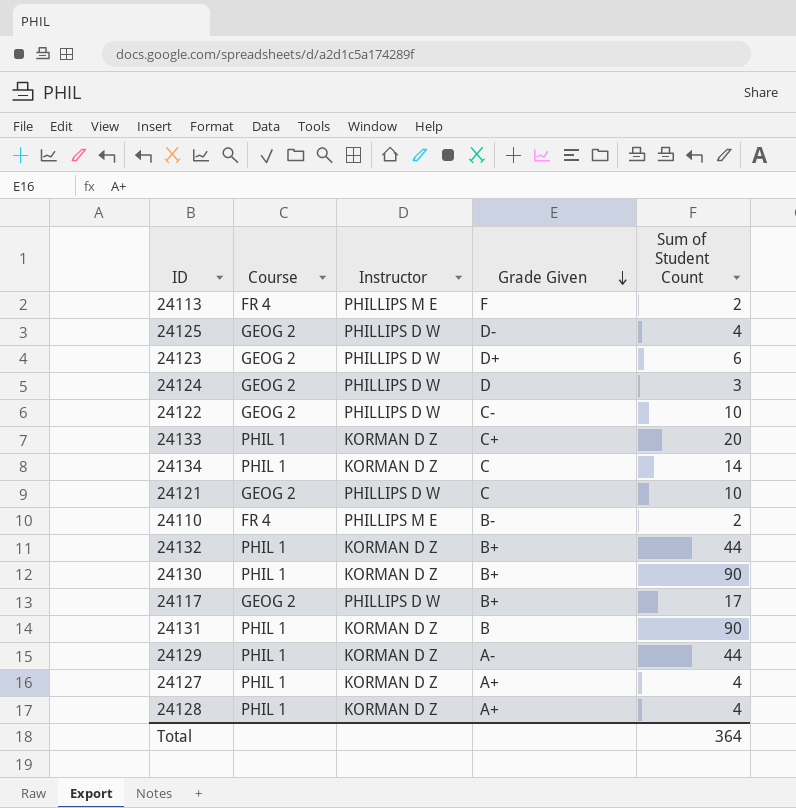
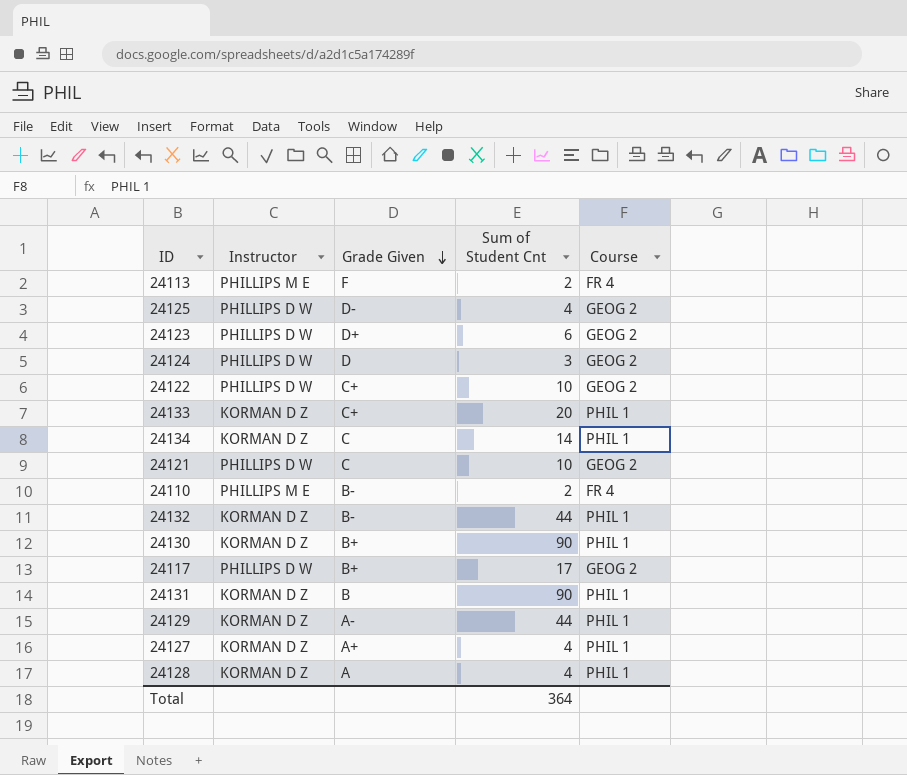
column name: Sum of Student Count -> Sum of Student Cnt
column Course | position: 2 -> 5
24122 | Grade Given: C- -> C+
24132 | Grade Given: B+ -> B-
24128 | Grade Given: A+ -> A

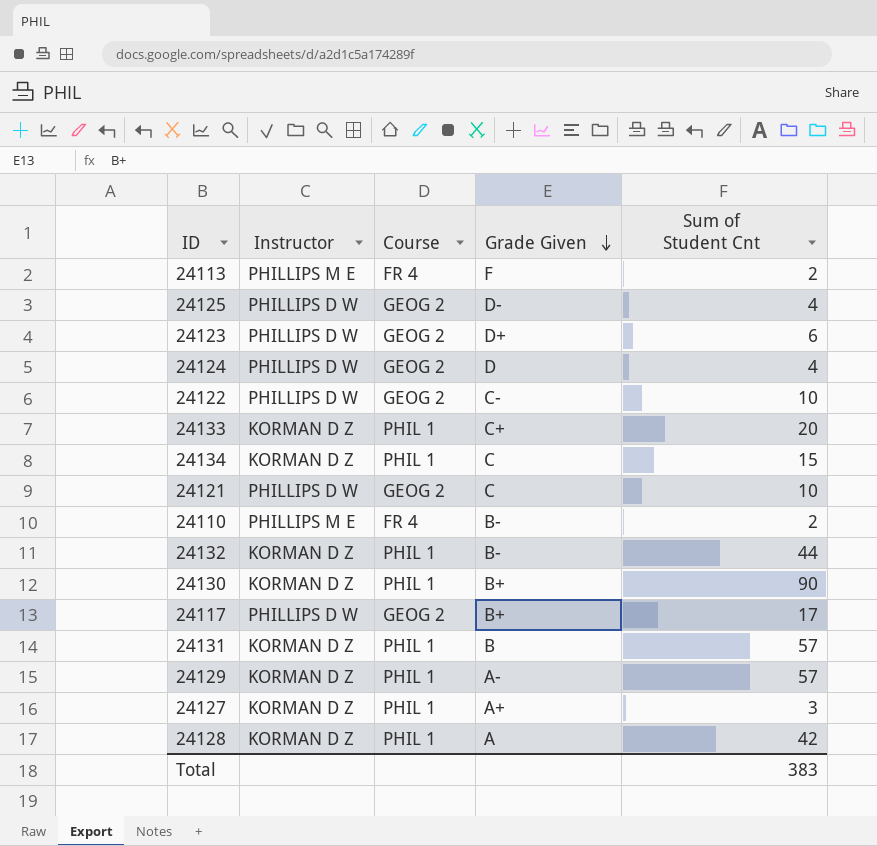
column Course | position: 5 -> 3
24124 | Sum of Student Cnt: 3 -> 4
24122 | Grade Given: C+ -> C-
24134 | Sum of Student Cnt: 14 -> 15
24131 | Sum of Student Cnt: 90 -> 57
24129 | Sum of Student Cnt: 44 -> 57
24127 | Sum of Student Cnt: 4 -> 3
24128 | Sum of Student Cnt: 4 -> 42
Total | Sum of Student Cnt: 364 -> 383

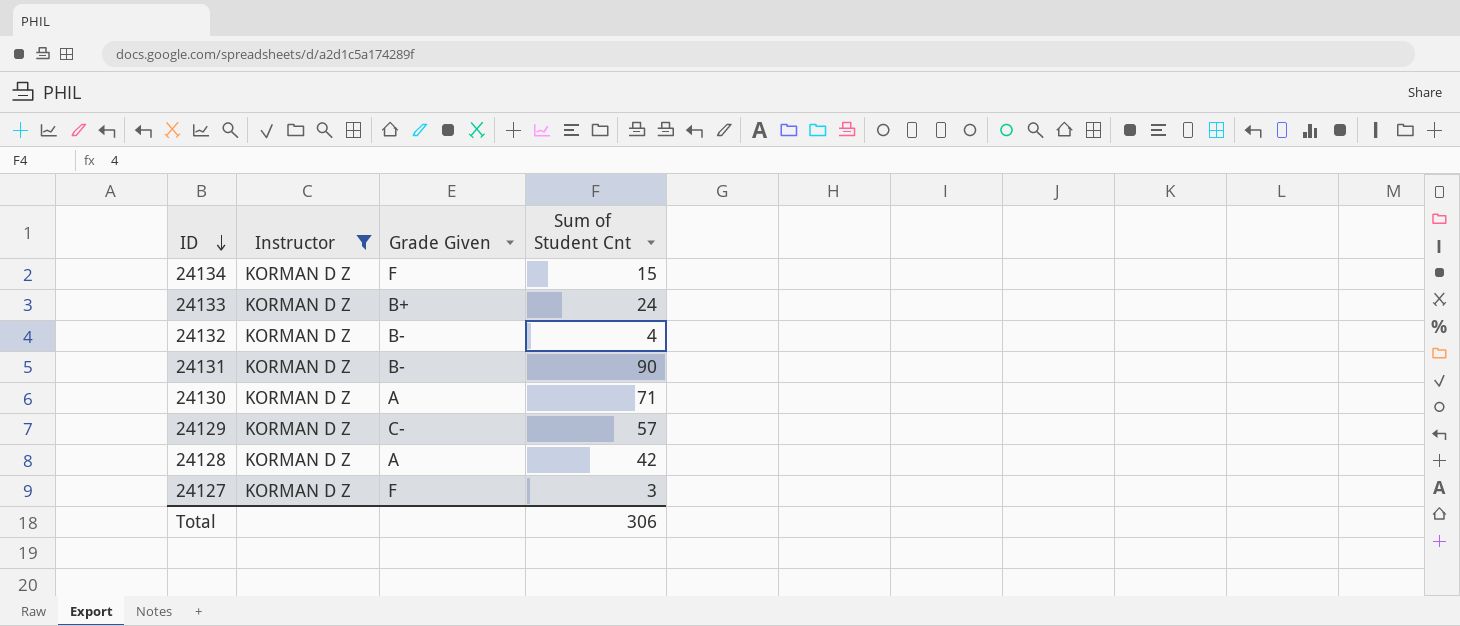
filter: none -> Instructor = KORMAN D Z
row order: Grade Given descending -> ID descending
column Course | position: 3 -> none
24134 | Grade Given: C -> F
24133 | Grade Given: C+ -> B+
24133 | Sum of Student Cnt: 20 -> 24
24132 | Sum of Student Cnt: 44 -> 4
24131 | Grade Given: B -> B-
24131 | Sum of Student Cnt: 57 -> 90
24130 | Grade Given: B+ -> A
24130 | Sum of Student Cnt: 90 -> 71
24129 | Grade Given: A- -> C-
24127 | Grade Given: A+ -> F
Total | Sum of Student Cnt: 383 -> 306

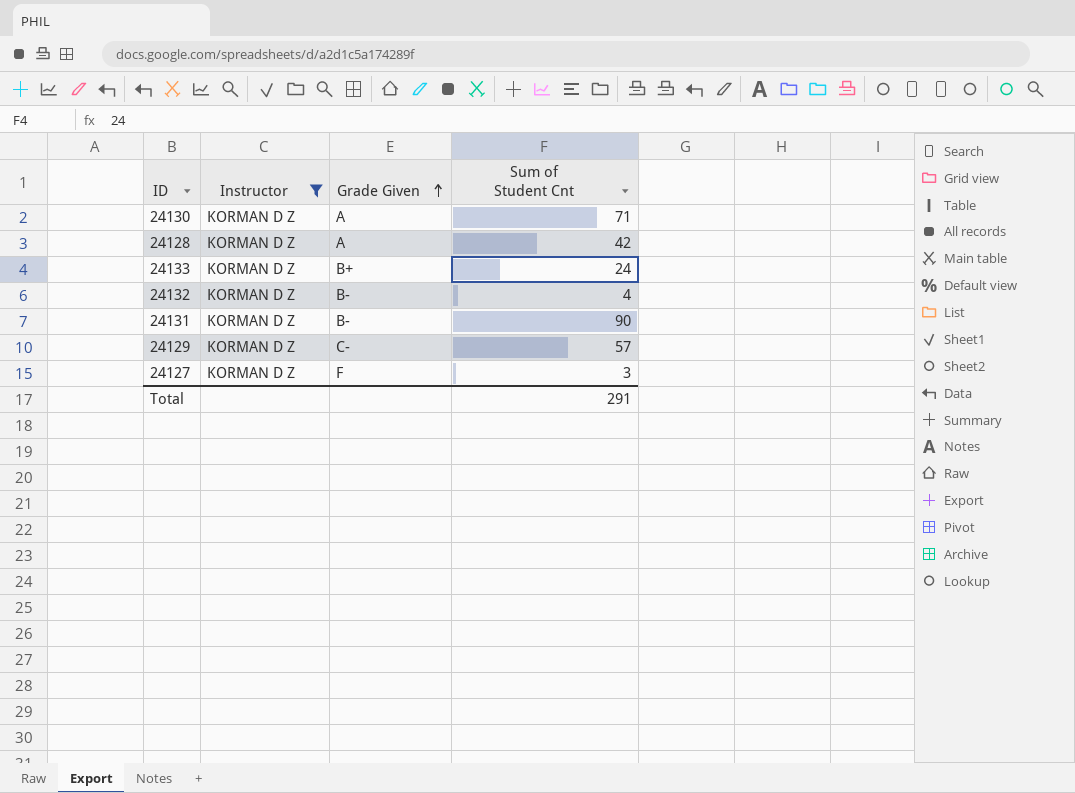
row order: ID descending -> Grade Given ascending
row 24134: KORMAN D Z | F | 15 -> none
Total | Sum of Student Cnt: 306 -> 291

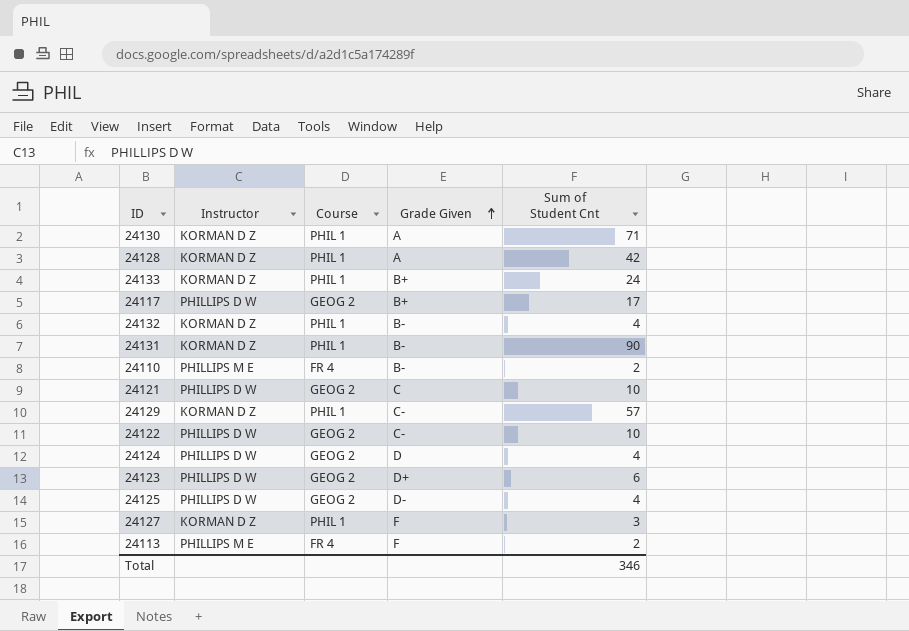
filter: Instructor = KORMAN D Z -> none
column Course | position: none -> 3
Total | Sum of Student Cnt: 291 -> 346

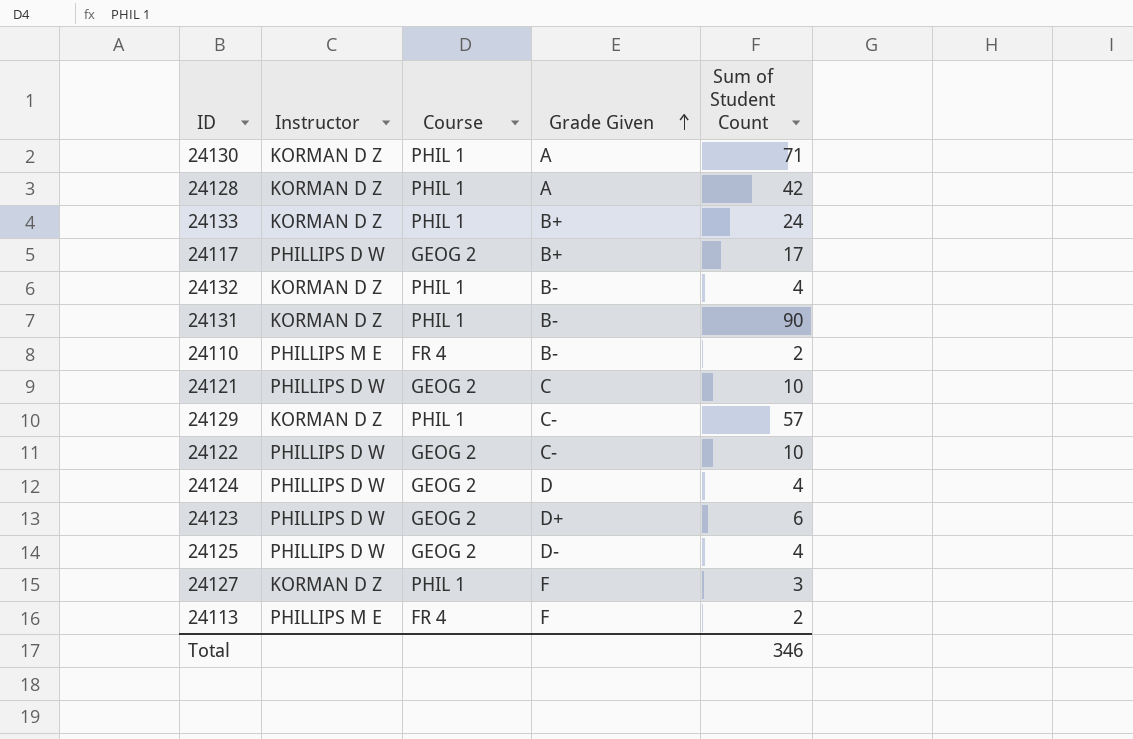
column name: Sum of Student Cnt -> Sum of Student Count

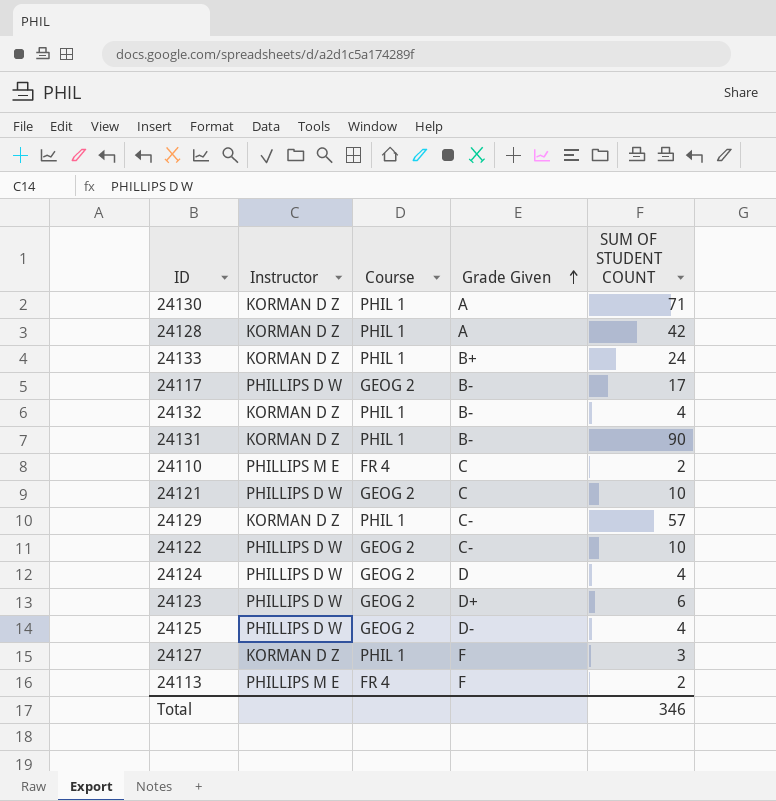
column name: Sum of Student Count -> SUM OF STUDENT COUNT
24117 | Grade Given: B+ -> B-
24110 | Grade Given: B- -> C

